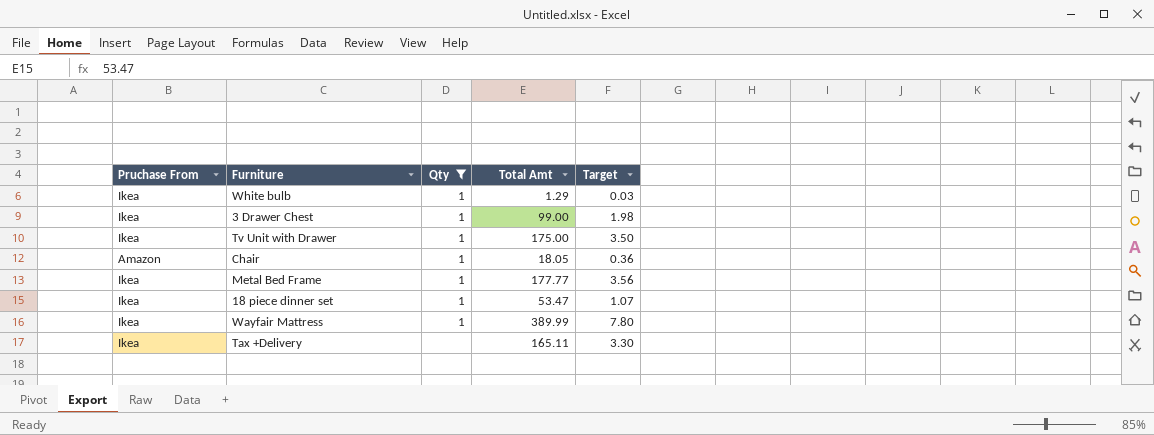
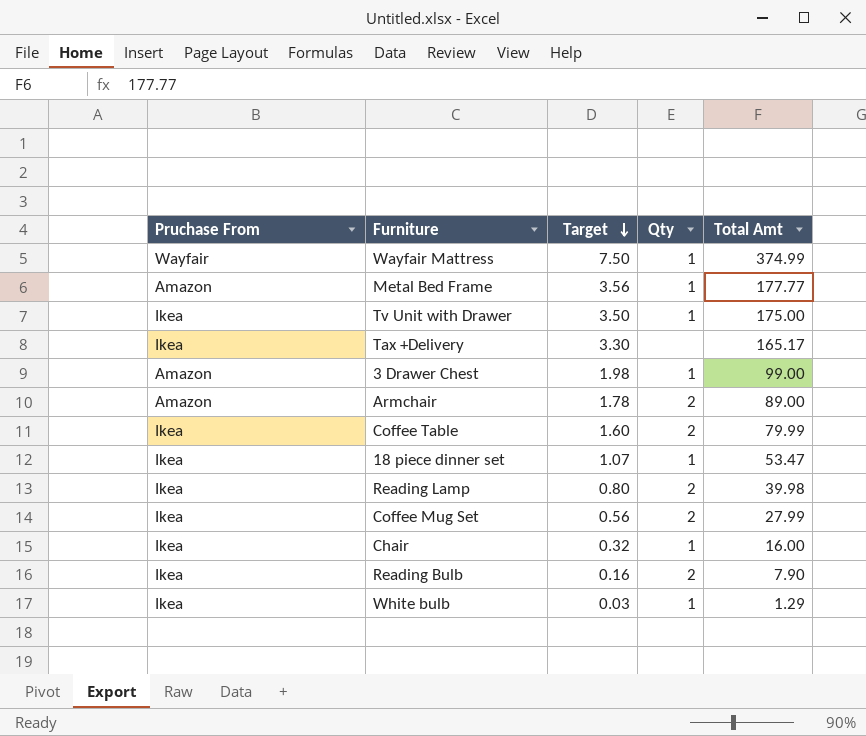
filter: Qty != 2 -> none
row order: none -> Target descending
column Target | position: 5 -> 3
Wayfair Mattress | Pruchase From: Ikea -> Wayfair
Wayfair Mattress | Target: 7.80 -> 7.50
Wayfair Mattress | Total Amt: 389.99 -> 374.99
Metal Bed Frame | Pruchase From: Ikea -> Amazon
Tax +Delivery | Total Amt: 165.11 -> 165.17
3 Drawer Chest | Pruchase From: Ikea -> Amazon
Chair | Pruchase From: Amazon -> Ikea
Chair | Target: 0.36 -> 0.32
Chair | Total Amt: 18.05 -> 16.00

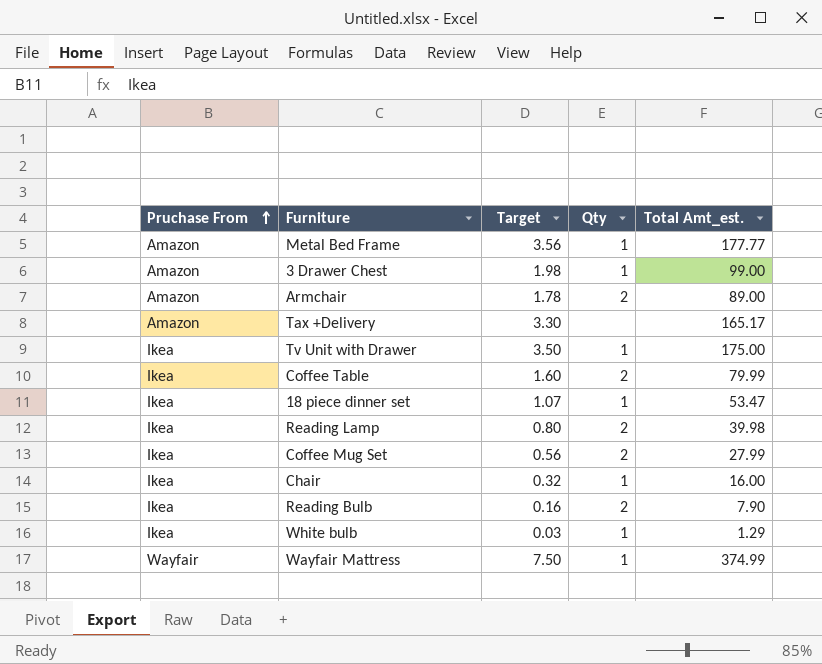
row order: Target descending -> Pruchase From ascending
column name: Total Amt -> Total Amt_est.
Tax +Delivery | Pruchase From: Ikea -> Amazon

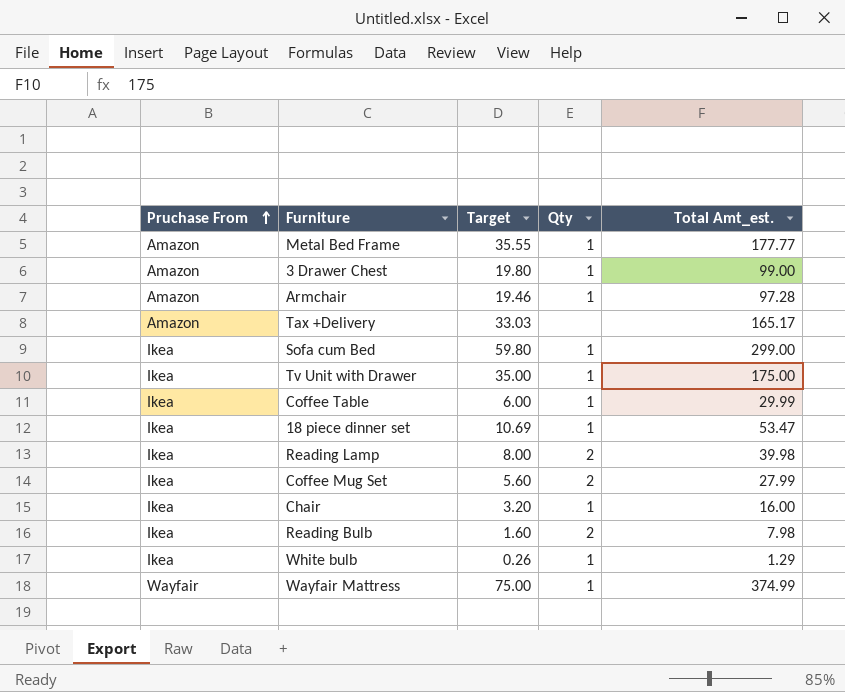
column Target | formula: [Total Amt_est.] * 0.02 -> [Total Amt_est.] * 0.2
Armchair | Qty: 2 -> 1
Armchair | Total Amt_est.: 89.00 -> 97.28
row Sofa cum Bed: none -> Ikea | 59.80 | 1 | 299.00
Coffee Table | Qty: 2 -> 1
Coffee Table | Total Amt_est.: 79.99 -> 29.99
Reading Bulb | Total Amt_est.: 7.90 -> 7.98

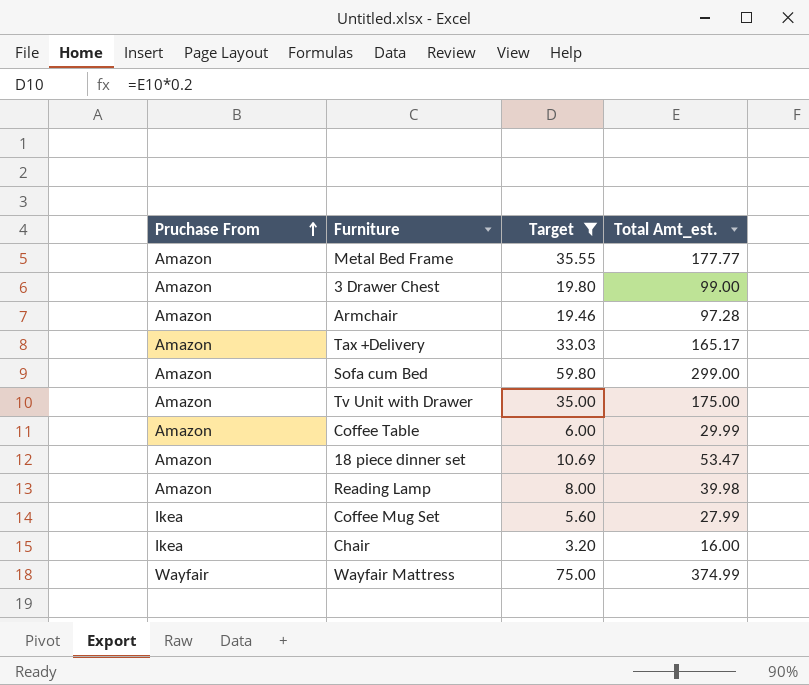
filter: none -> Target >= 3.20
column Qty | position: 4 -> none
Sofa cum Bed | Pruchase From: Ikea -> Amazon
Tv Unit with Drawer | Pruchase From: Ikea -> Amazon
Coffee Table | Pruchase From: Ikea -> Amazon
18 piece dinner set | Pruchase From: Ikea -> Amazon
Reading Lamp | Pruchase From: Ikea -> Amazon

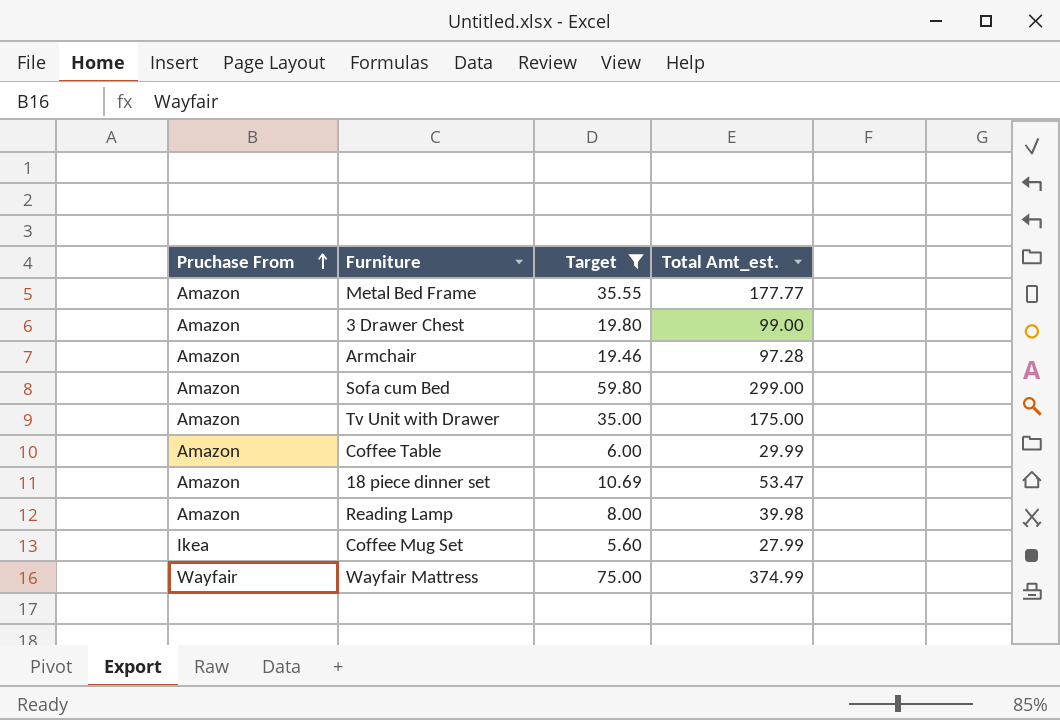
row Tax +Delivery: Amazon | 33.03 | 165.17 -> none
row Chair: Ikea | 3.20 | 16.00 -> none

